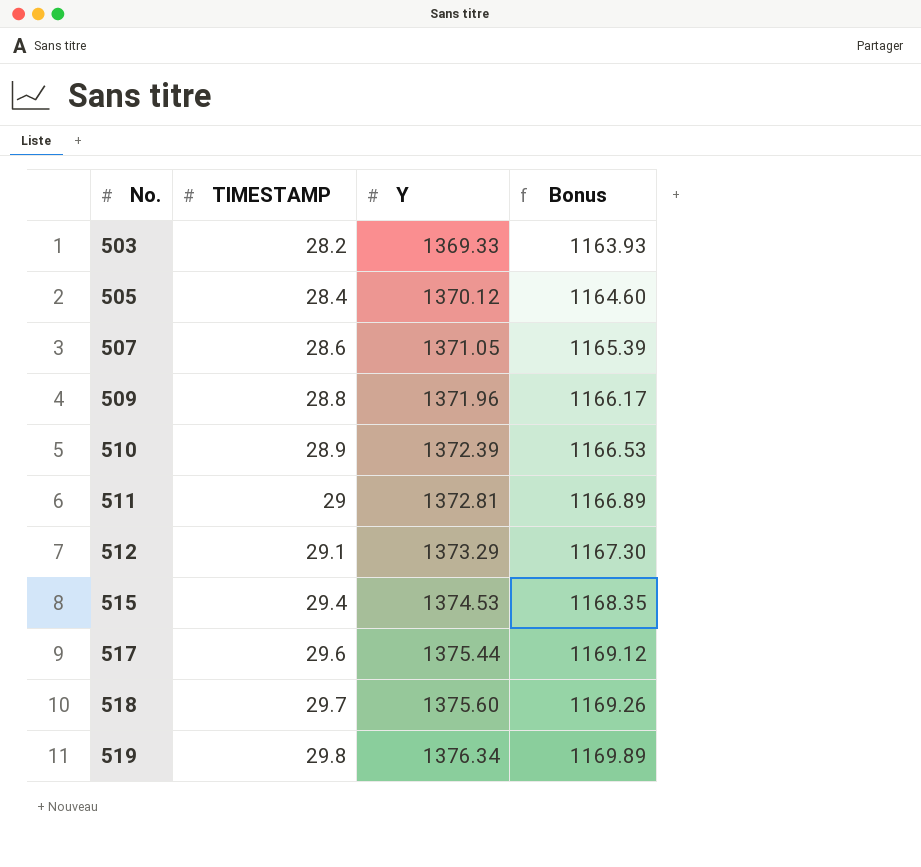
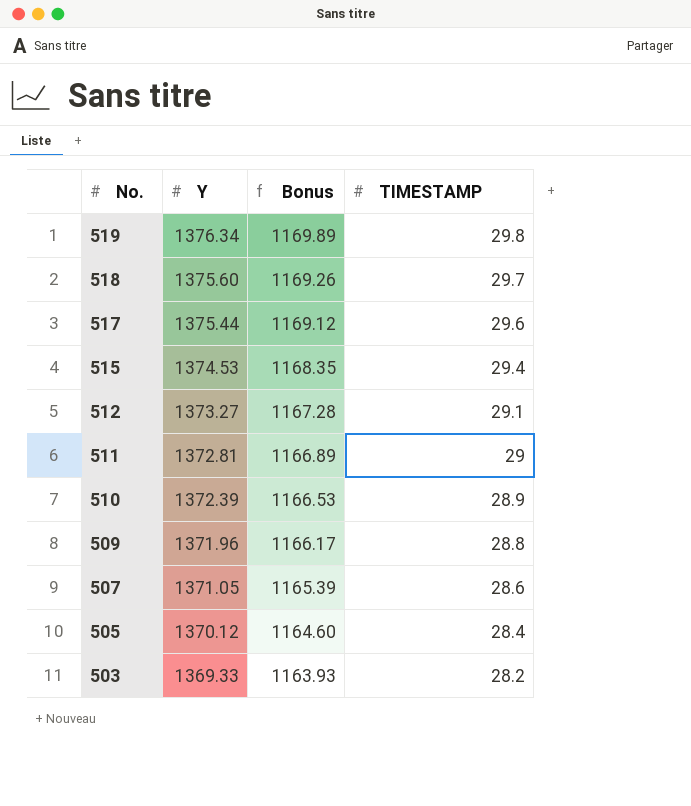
row order: No. ascending -> No. descending
column TIMESTAMP | position: 2 -> 4
512 | Y: 1373.29 -> 1373.27
512 | Bonus: 1167.30 -> 1167.28

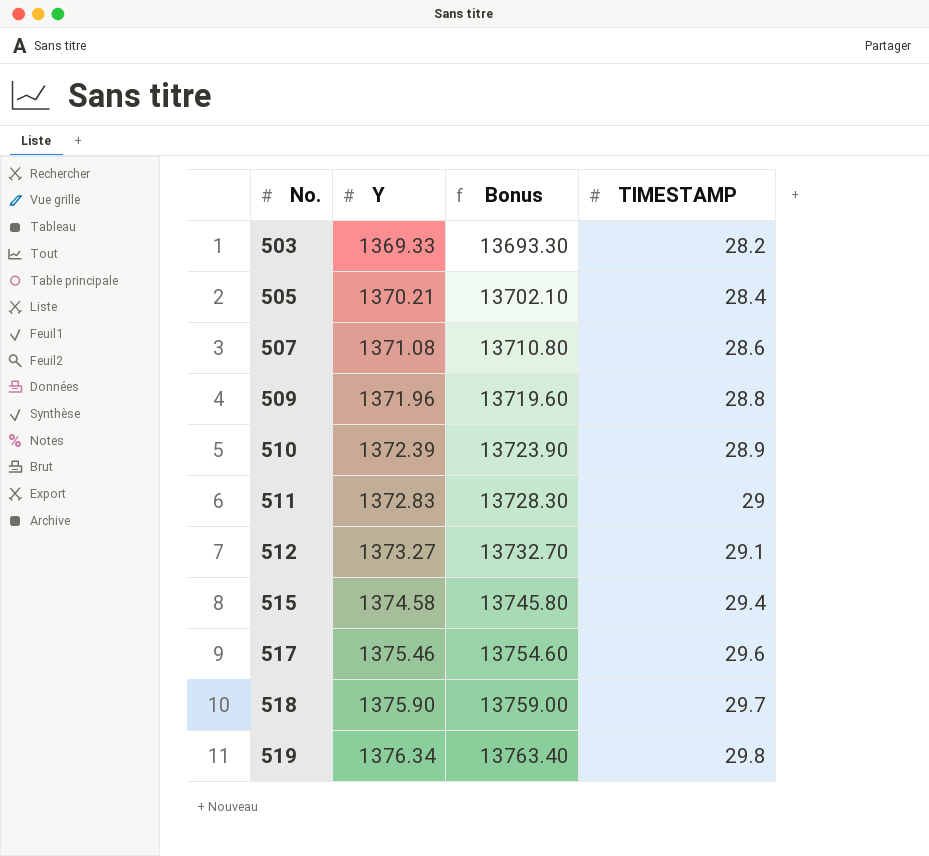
row order: No. descending -> No. ascending
column Bonus | formula: [Y] * 0.85 -> [Y] * 10
505 | Y: 1370.12 -> 1370.21
507 | Y: 1371.05 -> 1371.08
511 | Y: 1372.81 -> 1372.83
515 | Y: 1374.53 -> 1374.58
517 | Y: 1375.44 -> 1375.46
518 | Y: 1375.60 -> 1375.90

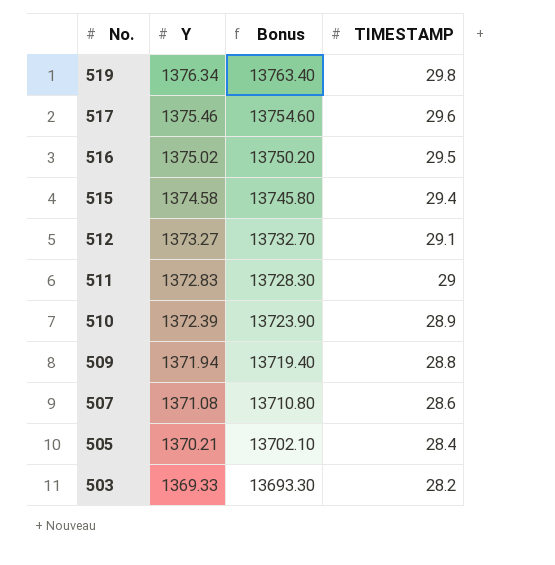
row order: No. ascending -> No. descending
row 518: 1375.90 | 13759.00 | 29.7 -> none
row 516: none -> 1375.02 | 13750.20 | 29.5
509 | Y: 1371.96 -> 1371.94
509 | Bonus: 13719.60 -> 13719.40

